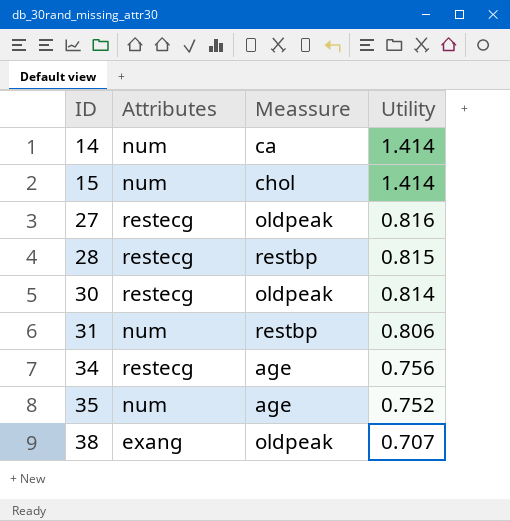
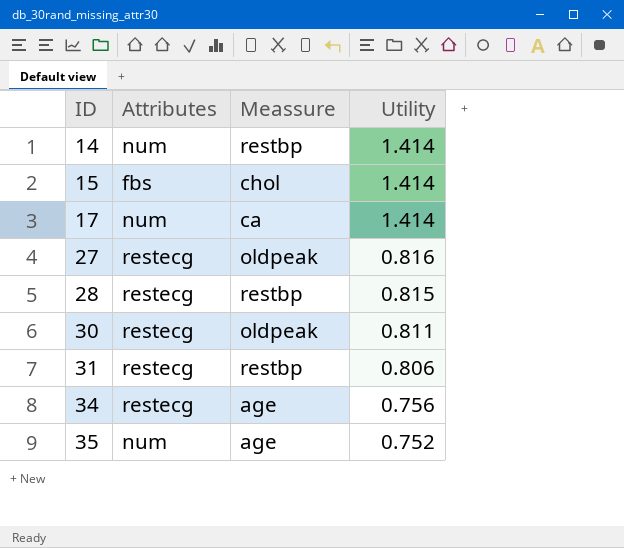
row 38: exang | oldpeak | 0.707 -> none
14 | Meassure: ca -> restbp
15 | Attributes: num -> fbs
row 17: none -> num | ca | 1.414
30 | Utility: 0.814 -> 0.811
31 | Attributes: num -> restecg

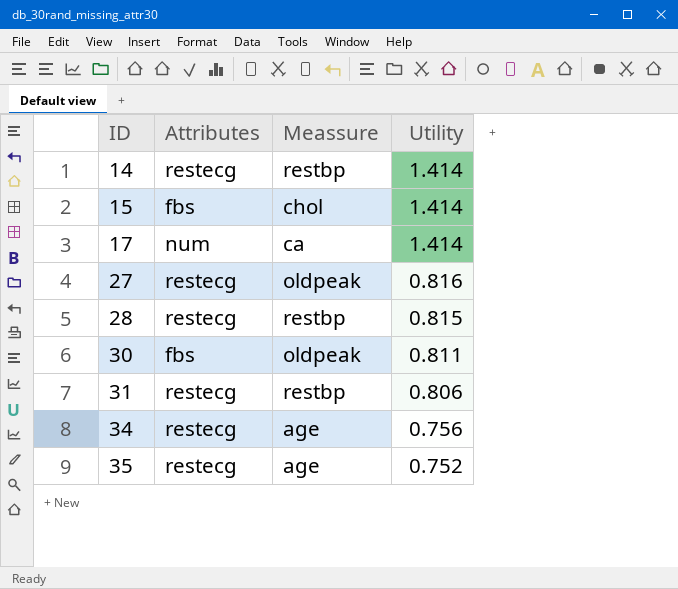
14 | Attributes: num -> restecg
30 | Attributes: restecg -> fbs
35 | Attributes: num -> restecg

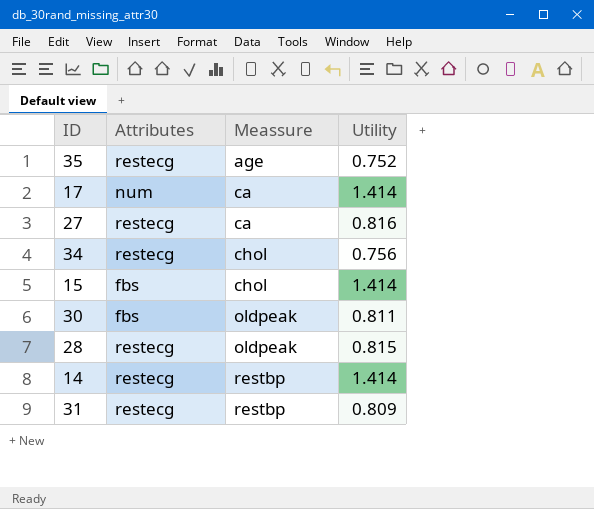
row order: ID ascending -> Meassure ascending
27 | Meassure: oldpeak -> ca
34 | Meassure: age -> chol
28 | Meassure: restbp -> oldpeak
31 | Utility: 0.806 -> 0.809

